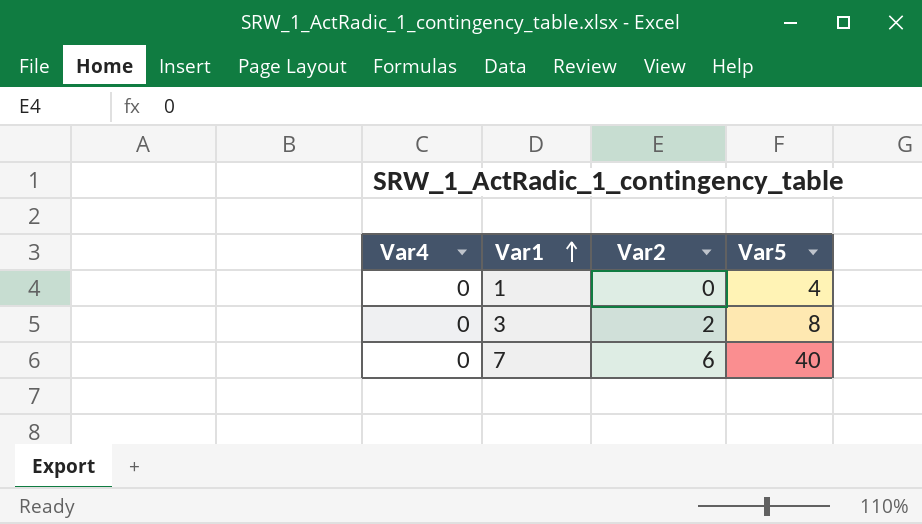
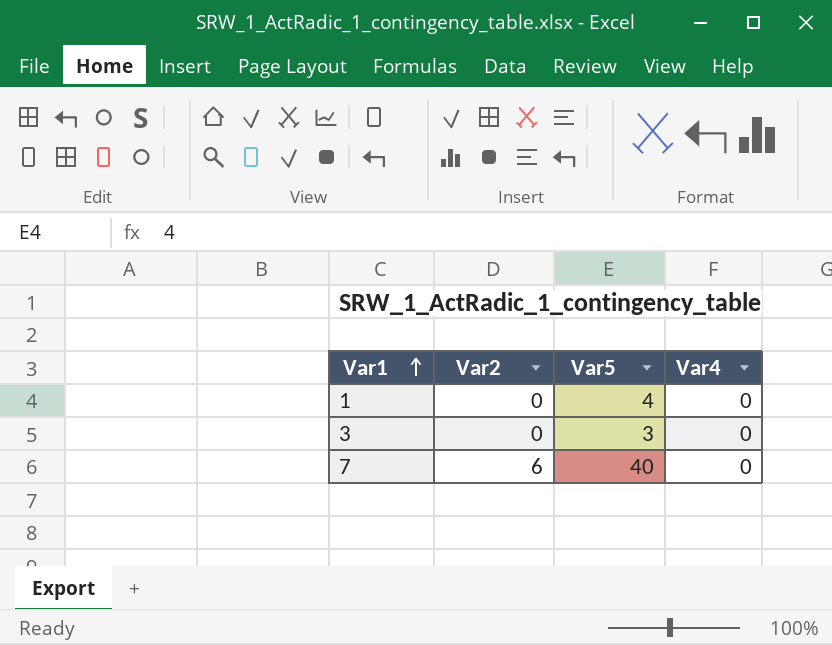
column Var4 | position: 1 -> 4
3 | Var2: 2 -> 0
3 | Var5: 8 -> 3

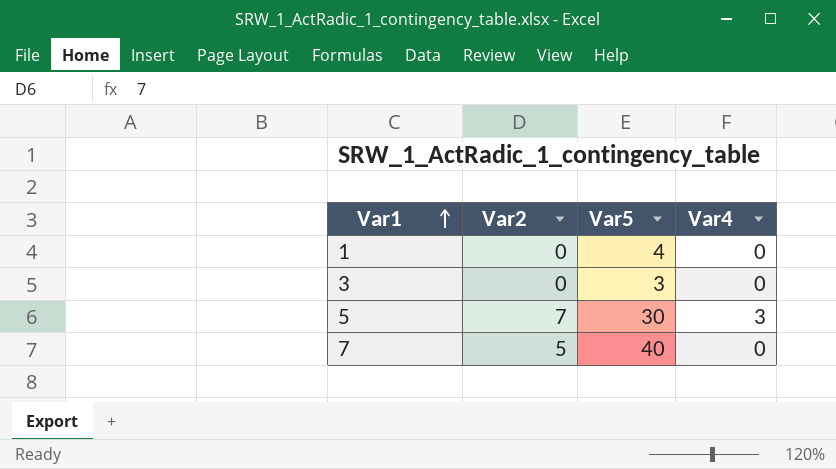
row 5: none -> 7 | 30 | 3
7 | Var2: 6 -> 5

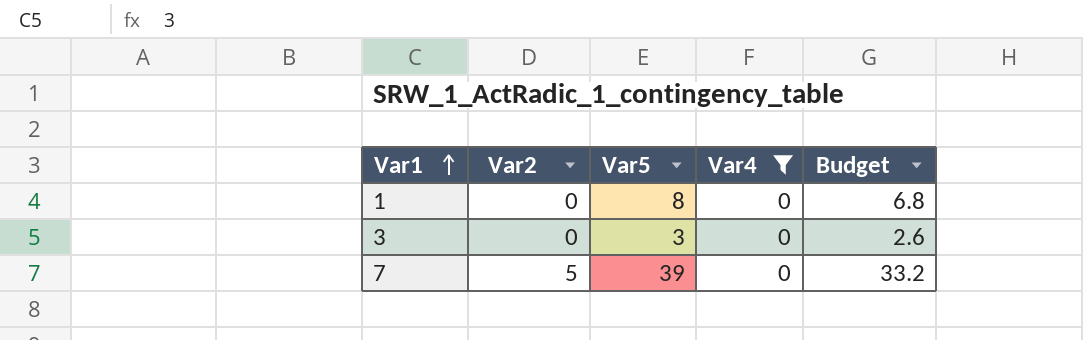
filter: none -> Var4 = 0
column Budget | formula: none -> [Var5] * 0.85
1 | Var5: 4 -> 8
7 | Var5: 40 -> 39

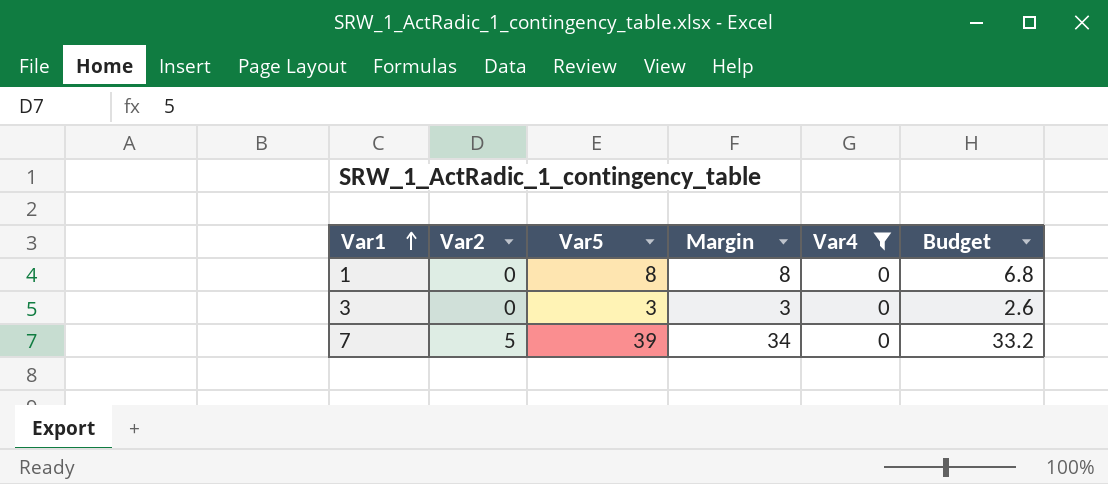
column Margin | formula: none -> [Var5] - [Var2]

